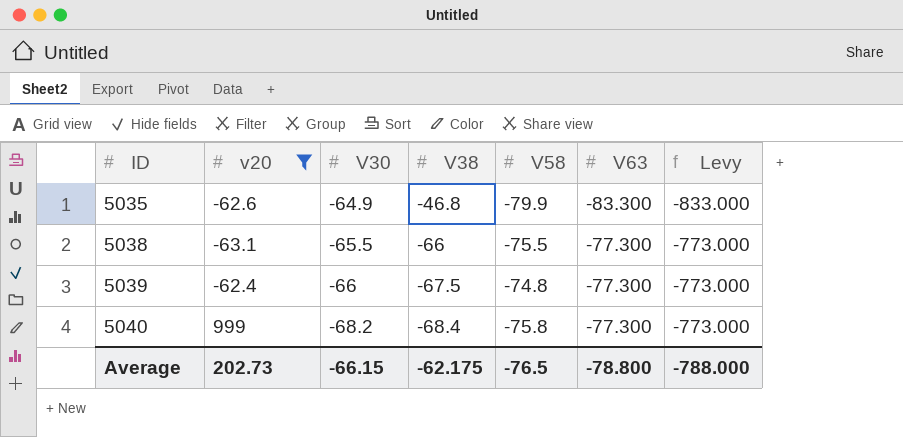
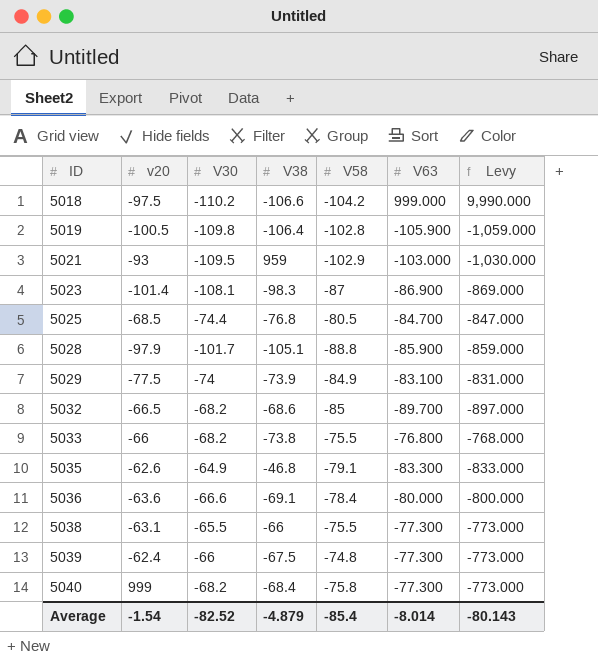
filter: v20 >= -63.1 -> none
5035 | V58: -79.9 -> -79.1
Average | v20: 202.73 -> -1.54
Average | V30: -66.15 -> -82.52
Average | V38: -62.175 -> -4.879
Average | V58: -76.5 -> -85.4
Average | V63: -78.800 -> -8.014
Average | Levy: -788.000 -> -80.143

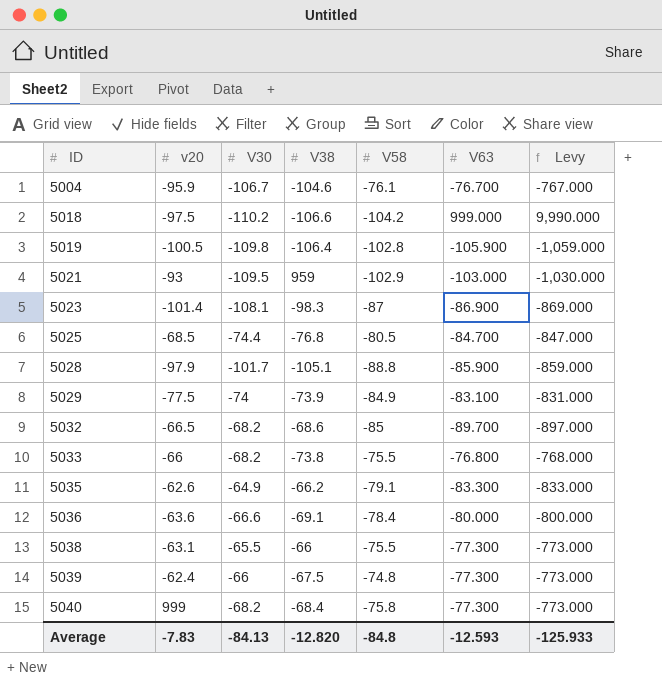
row 5004: none -> -95.9 | -106.7 | -104.6 | -76.1 | -76.700 | -767.000
5035 | V38: -46.8 -> -66.2
Average | v20: -1.54 -> -7.83
Average | V30: -82.52 -> -84.13
Average | V38: -4.879 -> -12.820
Average | V58: -85.4 -> -84.8
Average | V63: -8.014 -> -12.593
Average | Levy: -80.143 -> -125.933

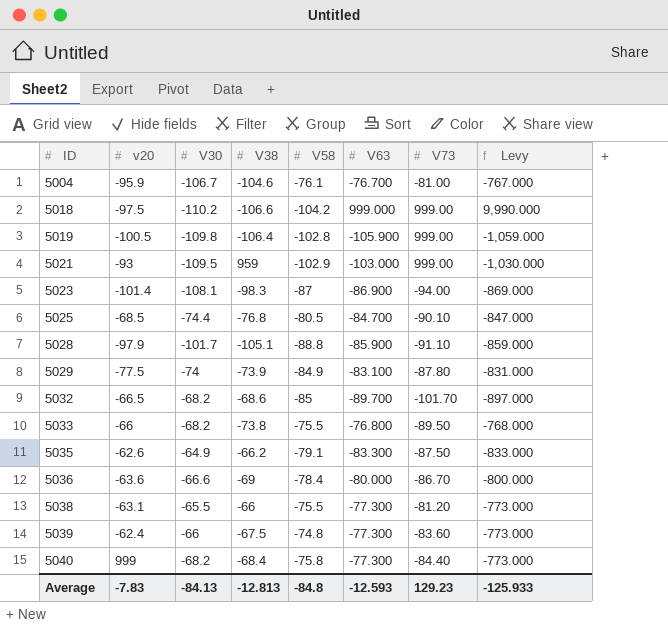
column V73 | position: none -> 7
5036 | V38: -69.1 -> -69
Average | V38: -12.820 -> -12.813

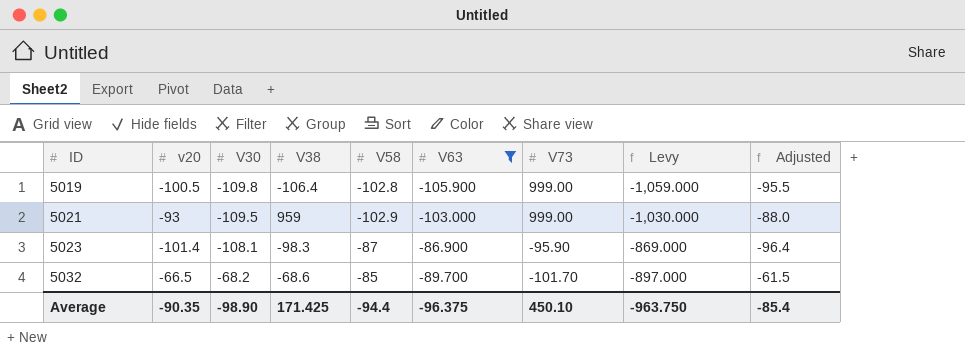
filter: none -> V63 <= -86.900
column Adjusted | formula: none -> [v20] + 5
5023 | V73: -94.00 -> -95.90
Average | v20: -7.83 -> -90.35
Average | V30: -84.13 -> -98.90
Average | V38: -12.813 -> 171.425
Average | V58: -84.8 -> -94.4
Average | V63: -12.593 -> -96.375
Average | V73: 129.23 -> 450.10
Average | Levy: -125.933 -> -963.750

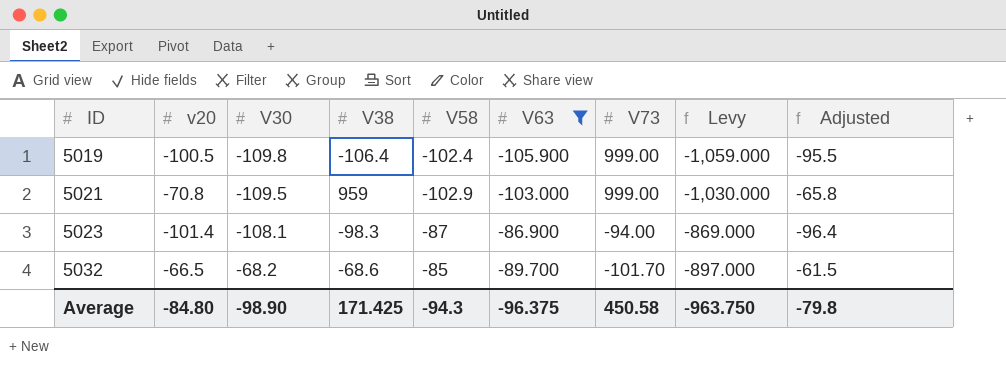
5019 | V58: -102.8 -> -102.4
5021 | v20: -93 -> -70.8
5021 | Adjusted: -88.0 -> -65.8
5023 | V73: -95.90 -> -94.00
Average | v20: -90.35 -> -84.80
Average | V58: -94.4 -> -94.3
Average | V73: 450.10 -> 450.58
Average | Adjusted: -85.4 -> -79.8

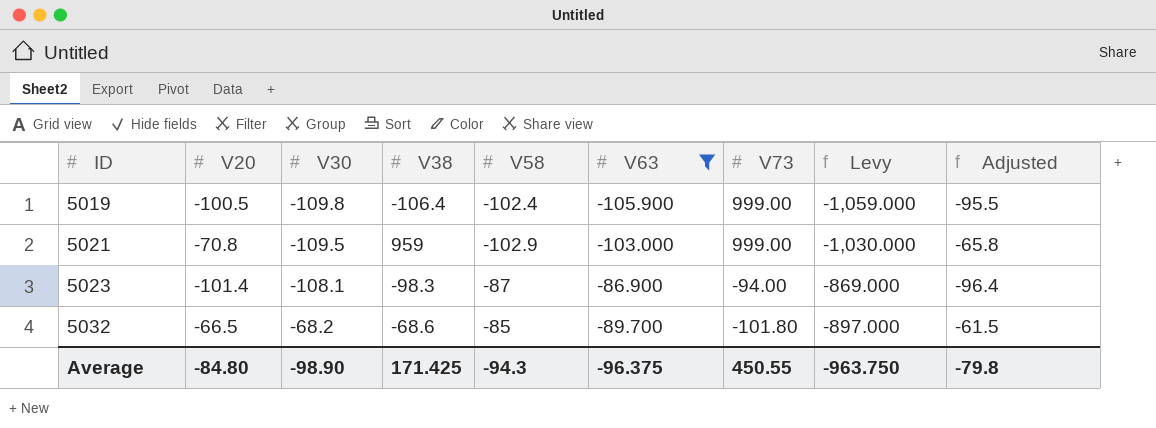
column name: v20 -> V20
5032 | V73: -101.70 -> -101.80
Average | V73: 450.58 -> 450.55

